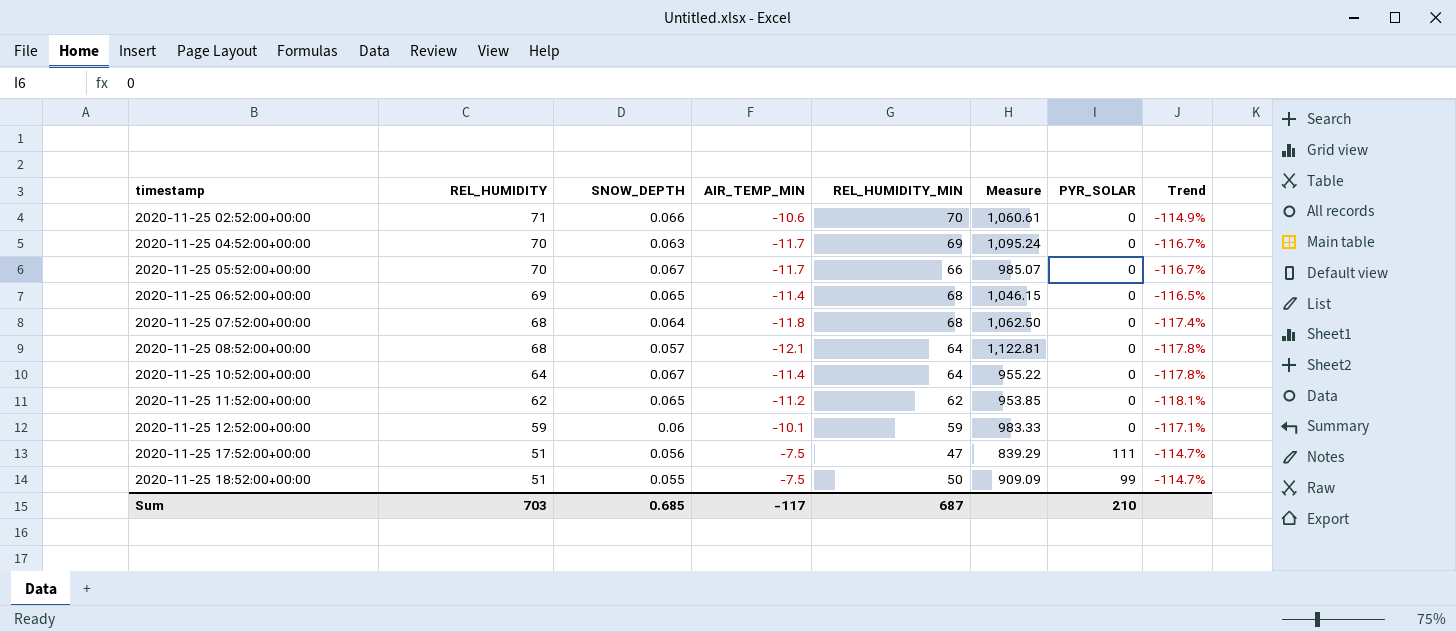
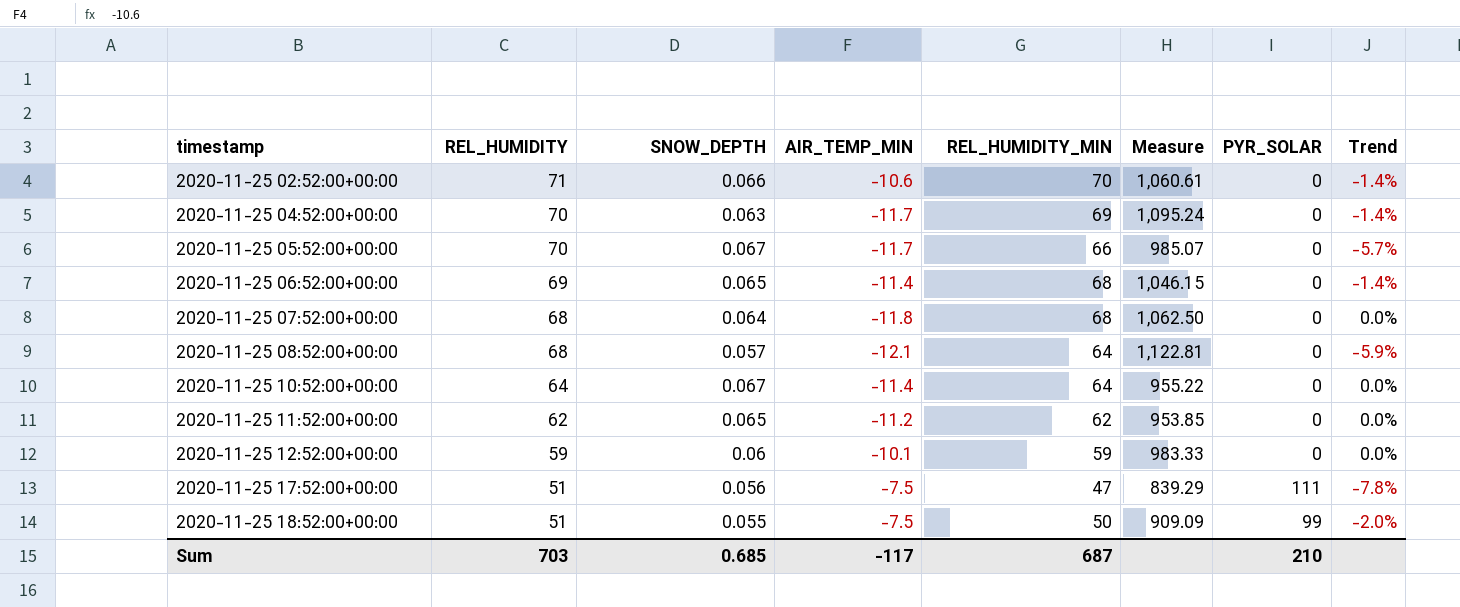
column Trend | formula: ([AIR_TEMP_MIN] - [REL_HUMIDITY]) / [REL_HUMIDITY] -> ([REL_HUMIDITY_MIN] - [REL_HUMIDITY]) / [REL_HUMIDITY]

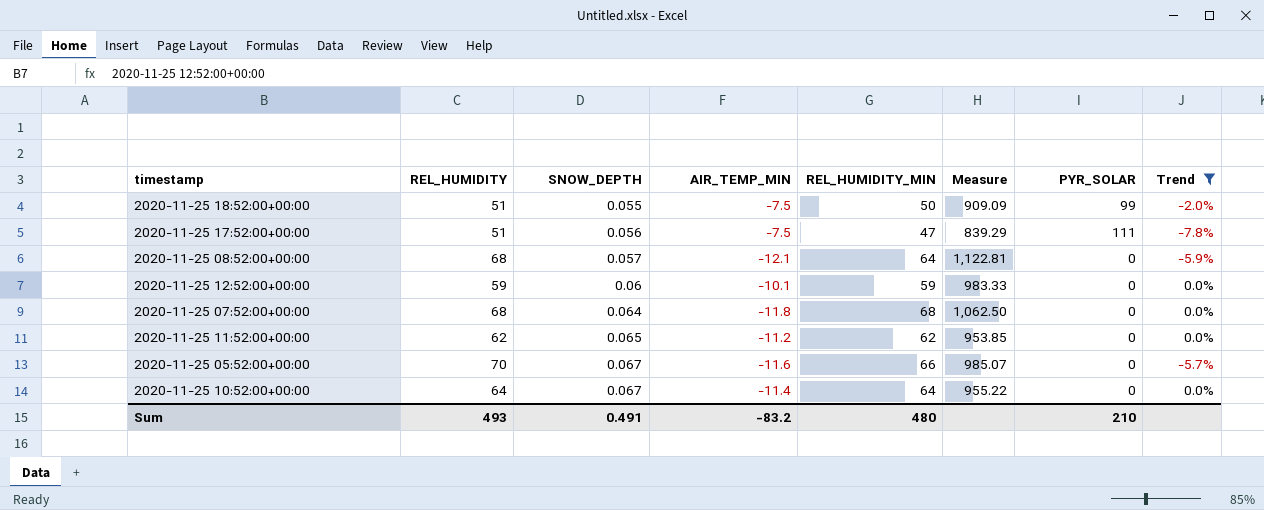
filter: none -> Trend != -1.4%
row order: timestamp ascending -> SNOW_DEPTH ascending
2020-11-25 05:52:00+00:00 | AIR_TEMP_MIN: -11.7 -> -11.6
Sum | REL_HUMIDITY: 703 -> 493
Sum | SNOW_DEPTH: 0.685 -> 0.491
Sum | AIR_TEMP_MIN: -117 -> -83.2
Sum | REL_HUMIDITY_MIN: 687 -> 480

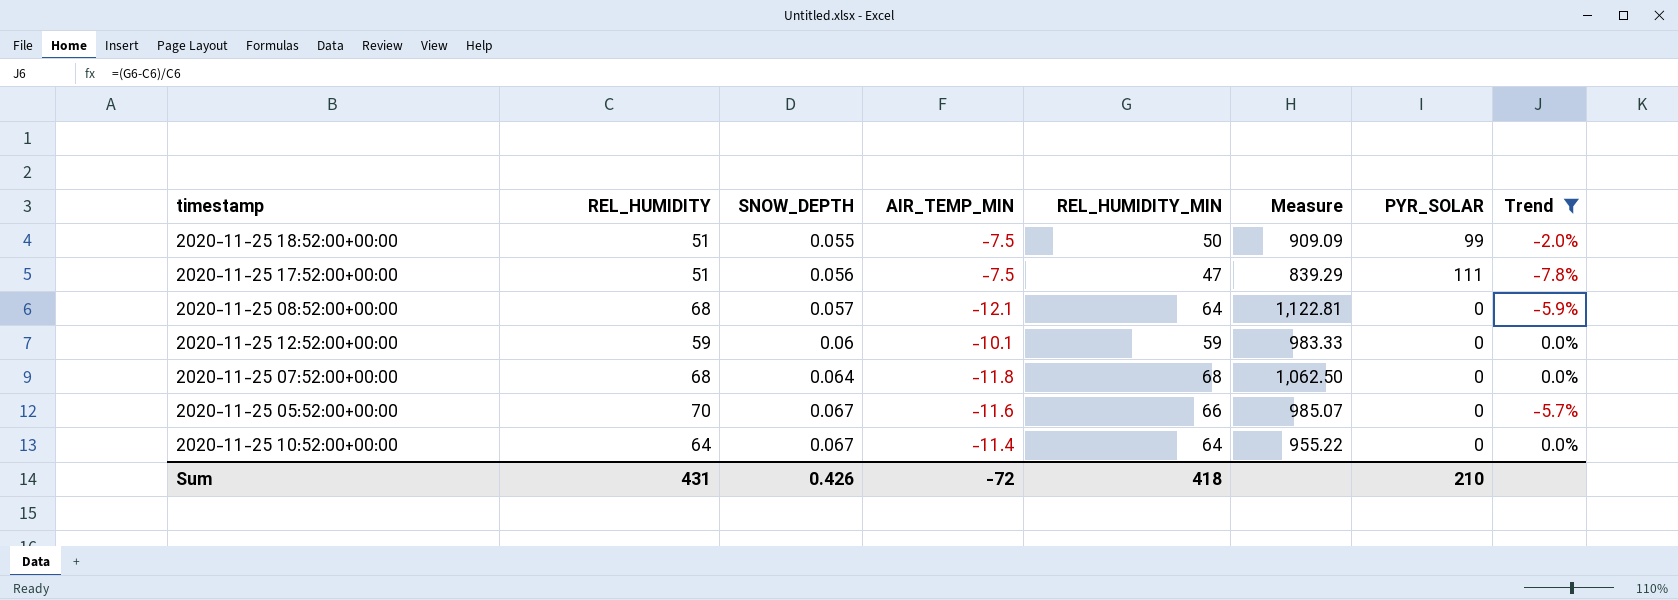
row 2020-11-25 11:52:00+00:00: 62 | 0.065 | -11.2 | 62 | 953.85 | 0 | 0.0% -> none
Sum | REL_HUMIDITY: 493 -> 431
Sum | SNOW_DEPTH: 0.491 -> 0.426
Sum | AIR_TEMP_MIN: -83.2 -> -72
Sum | REL_HUMIDITY_MIN: 480 -> 418

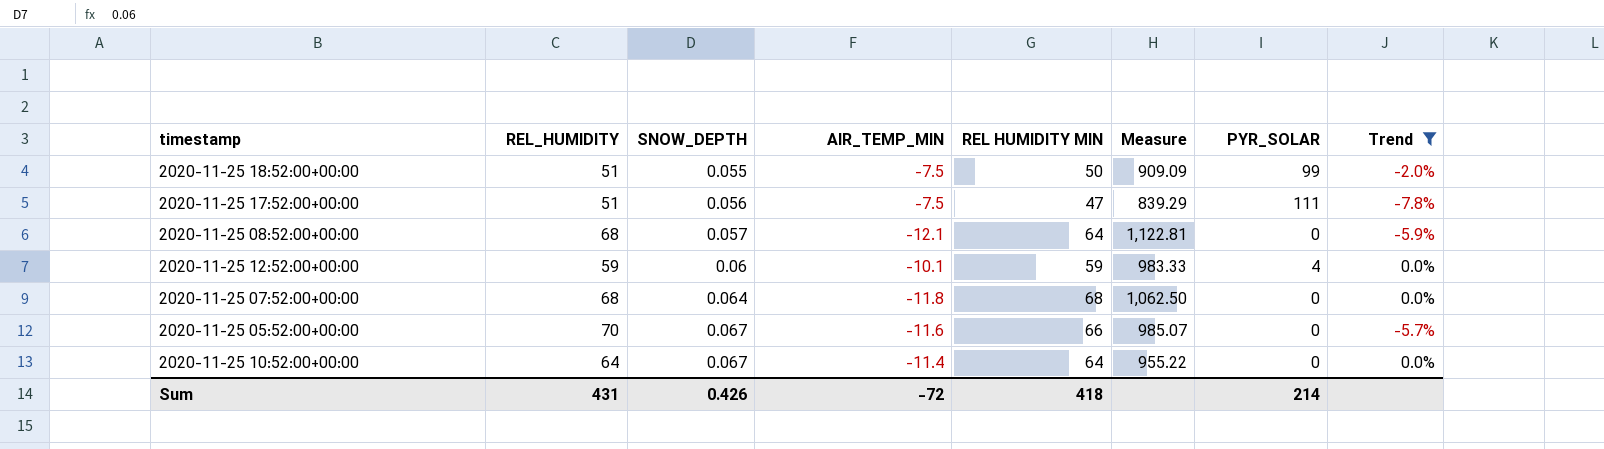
column name: REL_HUMIDITY_MIN -> REL HUMIDITY MIN
2020-11-25 12:52:00+00:00 | PYR_SOLAR: 0 -> 4
Sum | PYR_SOLAR: 210 -> 214

